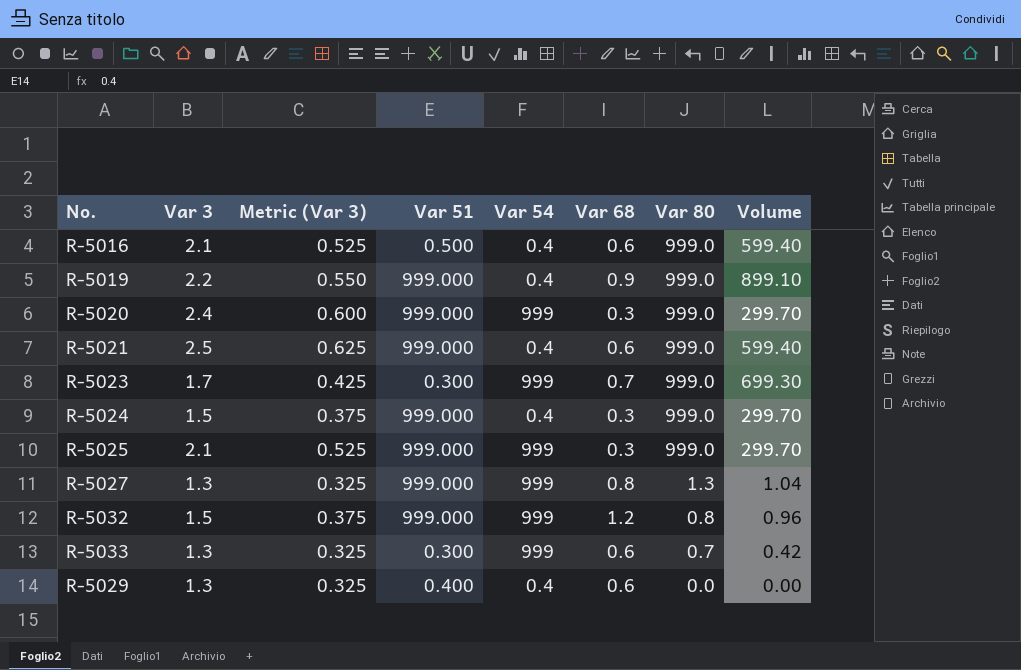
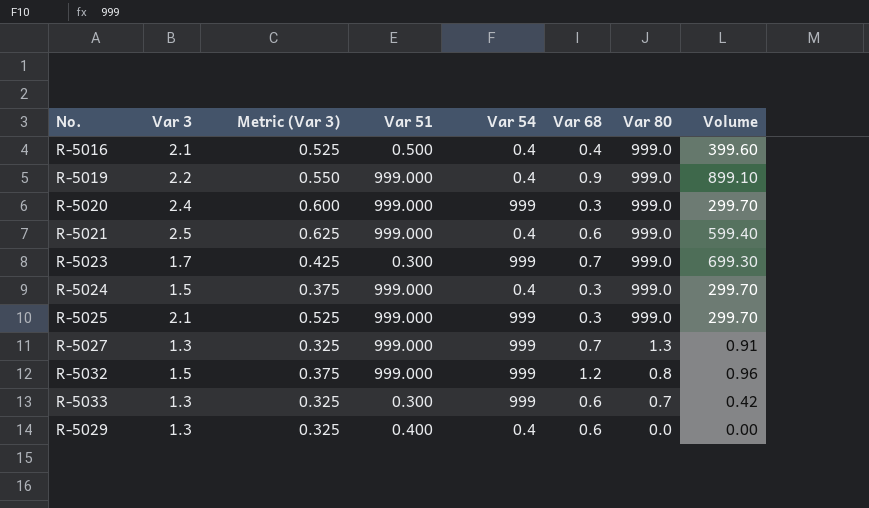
R-5016 | Var 68: 0.6 -> 0.4
R-5016 | Volume: 599.40 -> 399.60
R-5027 | Var 68: 0.8 -> 0.7
R-5027 | Volume: 1.04 -> 0.91

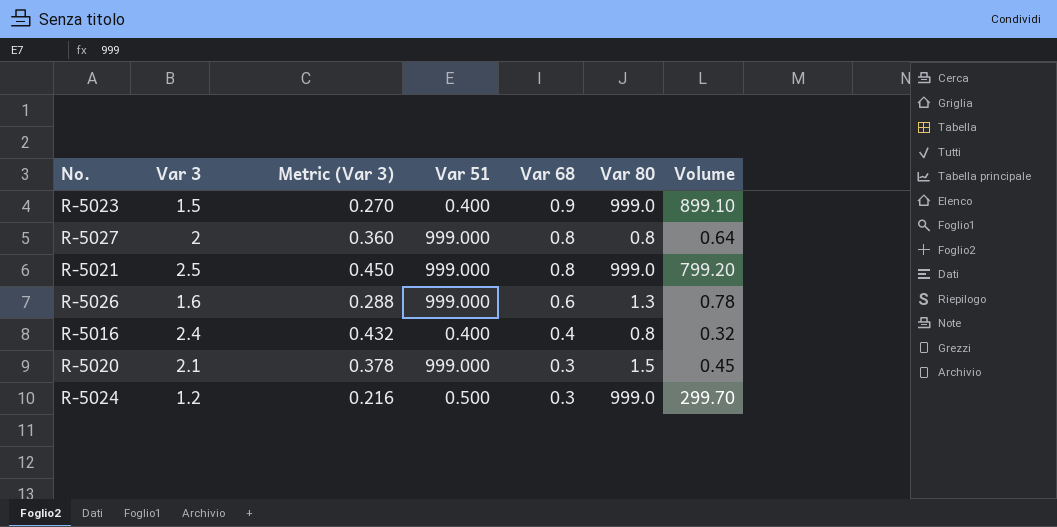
row order: Var 80 descending -> Var 68 descending
column Var 54 | position: 5 -> none
column Metric (Var 3) | formula: [Var 3] * 0.25 -> [Var 3] * 0.18
row R-5019: 2.2 | 0.550 | 999.000 | 0.4 | 0.9 | 999.0 | 899.10 -> none
row R-5025: 2.1 | 0.525 | 999.000 | 999 | 0.3 | 999.0 | 299.70 -> none
row R-5032: 1.5 | 0.375 | 999.000 | 999 | 1.2 | 0.8 | 0.96 -> none
row R-5033: 1.3 | 0.325 | 0.300 | 999 | 0.6 | 0.7 | 0.42 -> none
row R-5029: 1.3 | 0.325 | 0.400 | 0.4 | 0.6 | 0.0 | 0.00 -> none
R-5023 | Var 3: 1.7 -> 1.5
R-5023 | Var 51: 0.300 -> 0.400
R-5023 | Var 68: 0.7 -> 0.9
R-5023 | Volume: 699.30 -> 899.10
R-5027 | Var 3: 1.3 -> 2
R-5027 | Var 68: 0.7 -> 0.8
R-5027 | Var 80: 1.3 -> 0.8
R-5027 | Volume: 0.91 -> 0.64
R-5021 | Var 68: 0.6 -> 0.8
R-5021 | Volume: 599.40 -> 799.20
row R-5026: none -> 1.6 | 0.288 | 999.000 | 0.6 | 1.3 | 0.78
R-5016 | Var 3: 2.1 -> 2.4
R-5016 | Var 51: 0.500 -> 0.400
R-5016 | Var 80: 999.0 -> 0.8
R-5016 | Volume: 399.60 -> 0.32
R-5020 | Var 3: 2.4 -> 2.1
R-5020 | Var 80: 999.0 -> 1.5
R-5020 | Volume: 299.70 -> 0.45
R-5024 | Var 3: 1.5 -> 1.2
R-5024 | Var 51: 999.000 -> 0.500

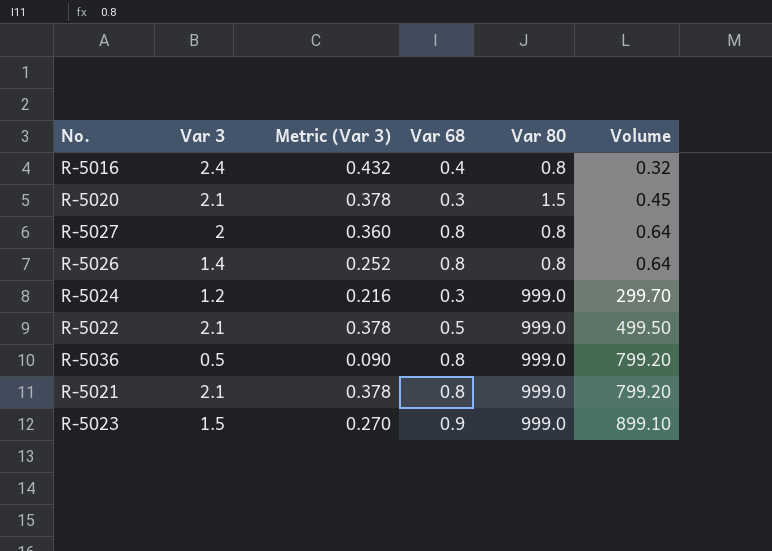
row order: Var 68 descending -> Volume ascending
column Var 51 | position: 4 -> none
R-5026 | Var 3: 1.6 -> 1.4
R-5026 | Metric (Var 3): 0.288 -> 0.252
R-5026 | Var 68: 0.6 -> 0.8
R-5026 | Var 80: 1.3 -> 0.8
R-5026 | Volume: 0.78 -> 0.64
row R-5022: none -> 2.1 | 0.378 | 0.5 | 999.0 | 499.50
row R-5036: none -> 0.5 | 0.090 | 0.8 | 999.0 | 799.20
R-5021 | Var 3: 2.5 -> 2.1
R-5021 | Metric (Var 3): 0.450 -> 0.378

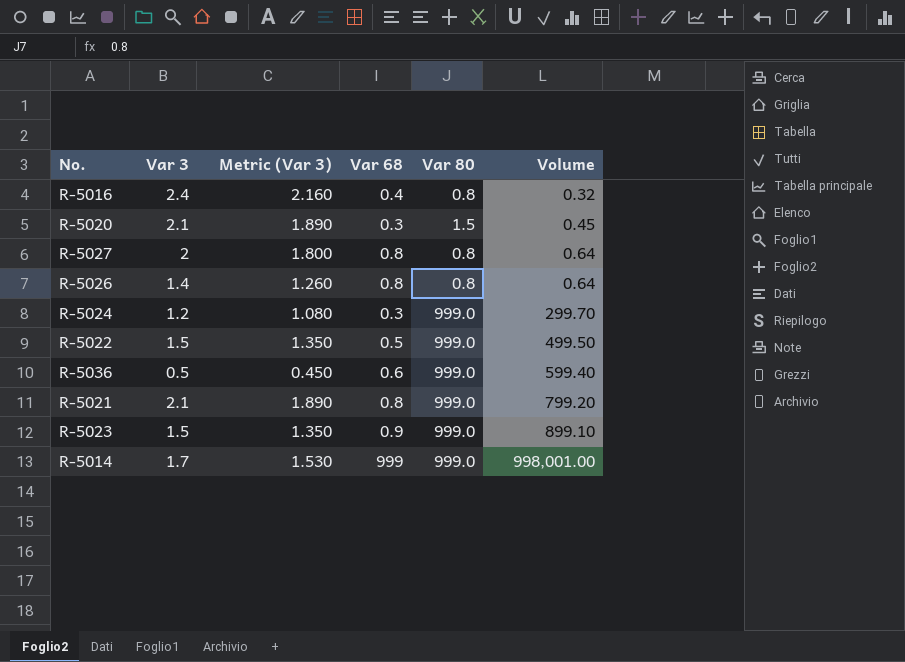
column Metric (Var 3) | formula: [Var 3] * 0.18 -> [Var 3] * 0.9
R-5022 | Var 3: 2.1 -> 1.5
R-5036 | Var 68: 0.8 -> 0.6
R-5036 | Volume: 799.20 -> 599.40
row R-5014: none -> 1.7 | 1.530 | 999 | 999.0 | 998,001.00

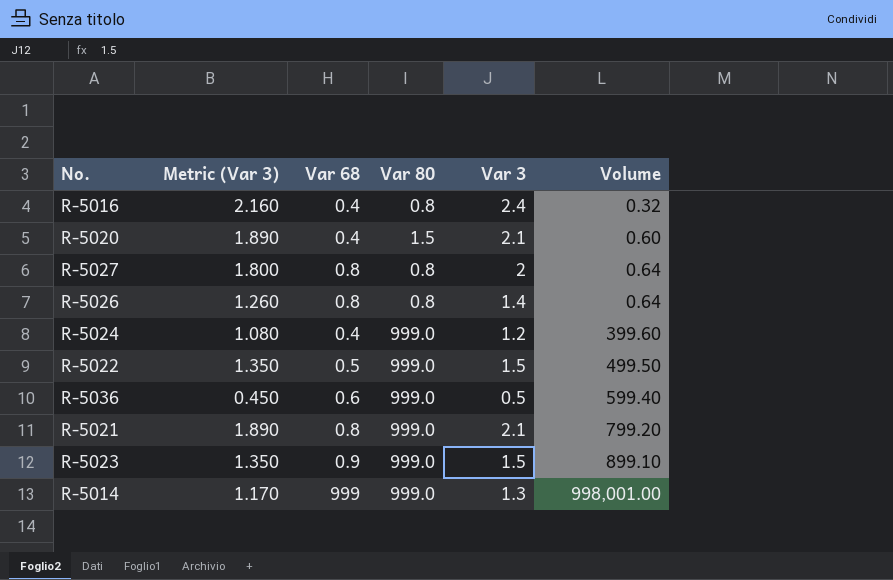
column Var 3 | position: 2 -> 5
R-5020 | Var 68: 0.3 -> 0.4
R-5020 | Volume: 0.45 -> 0.60
R-5024 | Var 68: 0.3 -> 0.4
R-5024 | Volume: 299.70 -> 399.60
R-5014 | Metric (Var 3): 1.530 -> 1.170
R-5014 | Var 3: 1.7 -> 1.3

